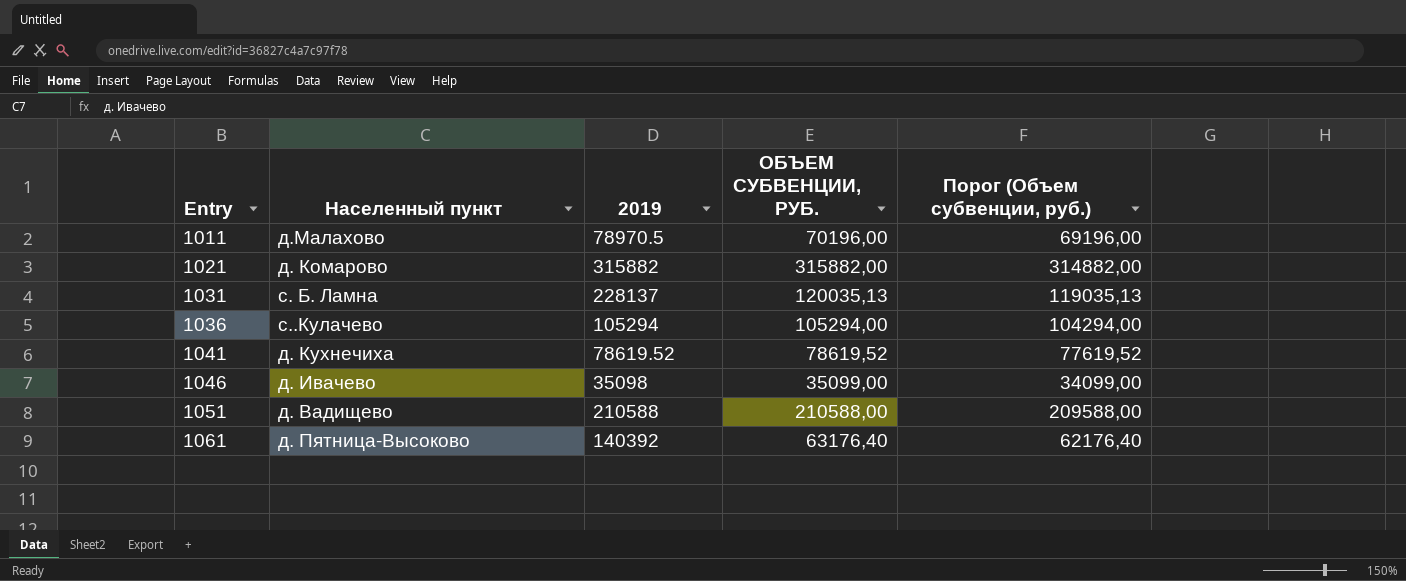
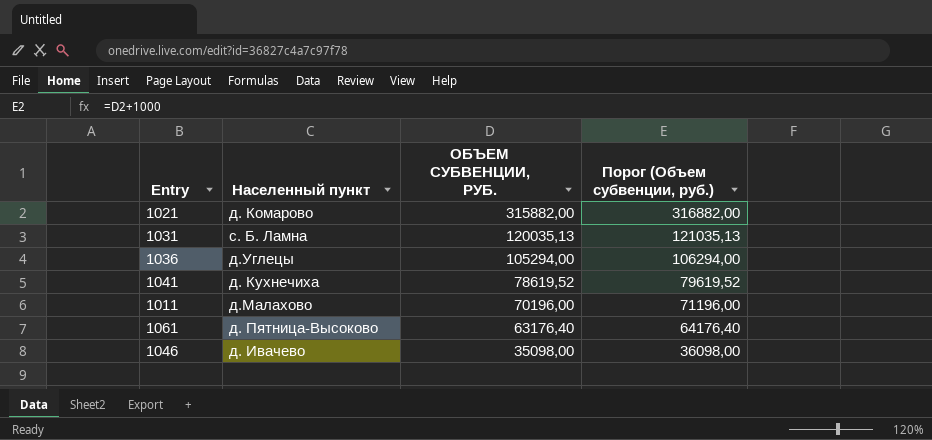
row order: Entry ascending -> ОБЪЕМ СУБВЕНЦИИ, РУБ. descending
column 2019 | position: 3 -> none
column Порог (Объем субвенции, руб.) | formula: [ОБЪЕМ СУБВЕНЦИИ, РУБ.] - 1000 -> [ОБЪЕМ СУБВЕНЦИИ, РУБ.] + 1000
row 1051: д. Вадищево | 210588 | 210588,00 | 209588,00 -> none
1036 | Населенный пункт: с..Кулачево -> д.Углецы
1046 | ОБЪЕМ СУБВЕНЦИИ, РУБ.: 35099,00 -> 35098,00

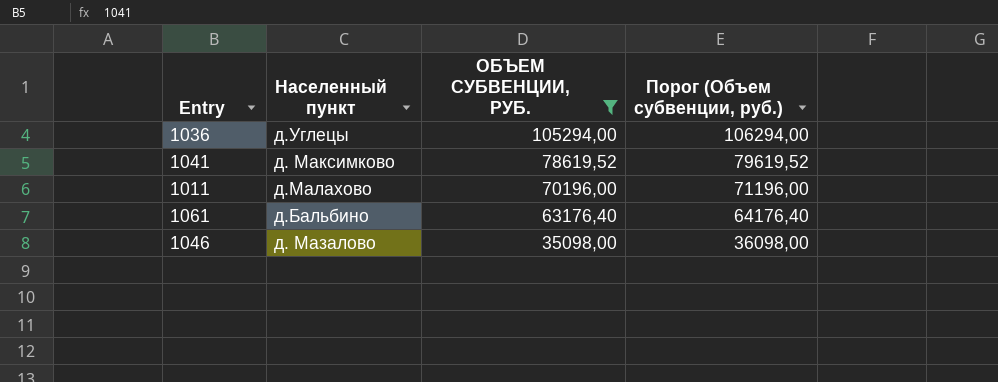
filter: none -> ОБЪЕМ СУБВЕНЦИИ, РУБ. <= 105294,00
1041 | Населенный пункт: д. Кухнечиха -> д. Максимково
1061 | Населенный пункт: д. Пятница-Высоково -> д.Бальбино
1046 | Населенный пункт: д. Ивачево -> д. Мазалово

